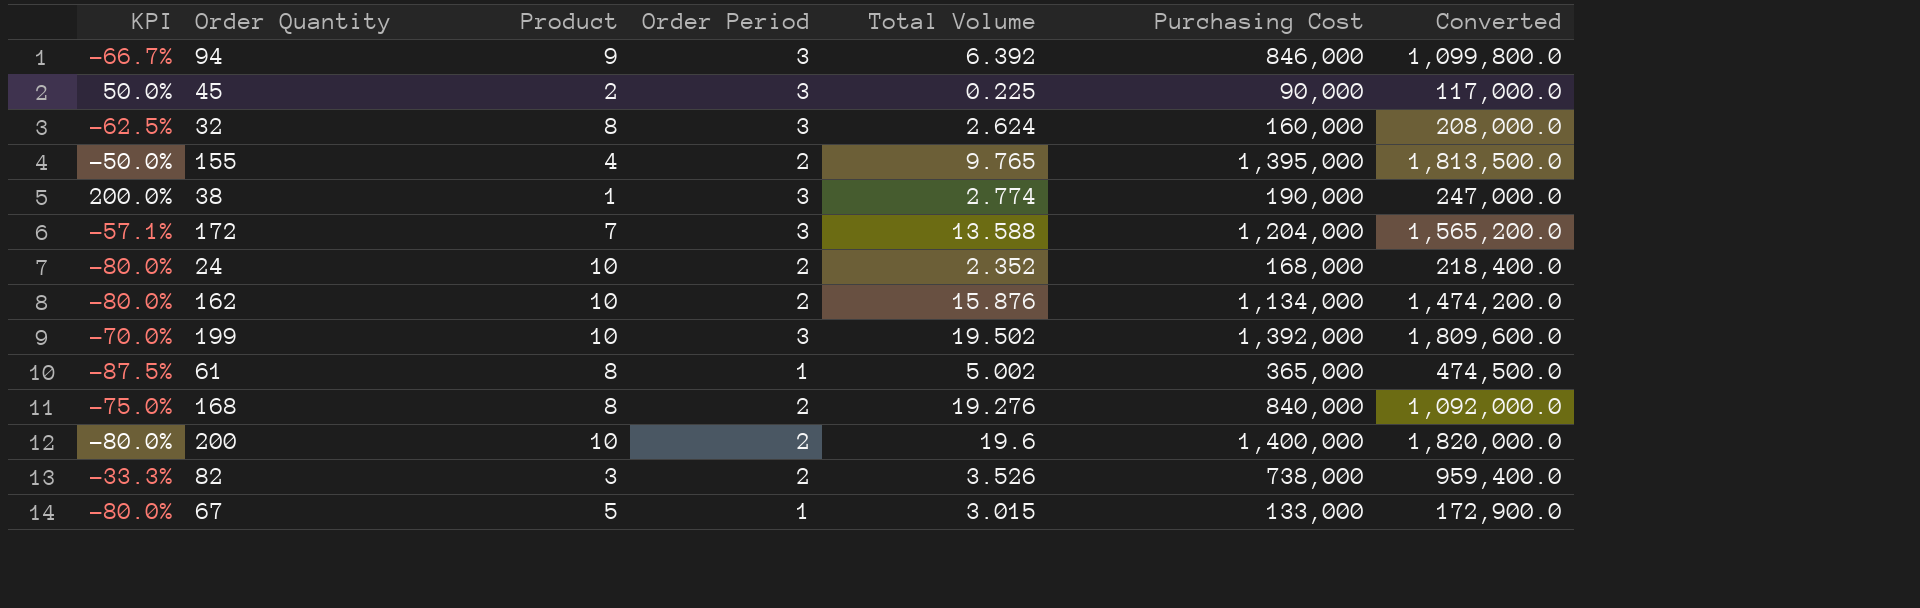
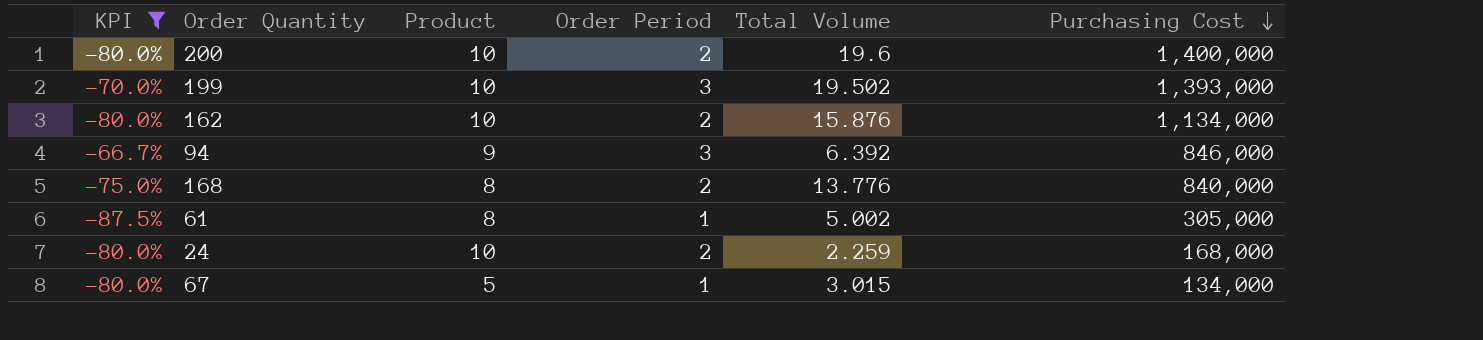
filter: none -> KPI <= -66.7%
row order: none -> Purchasing Cost descending
column Converted | formula: [Purchasing Cost] * 1.3 -> none
199 | Purchasing Cost: 1,392,000 -> 1,393,000
168 | Total Volume: 19.276 -> 13.776
61 | Purchasing Cost: 365,000 -> 305,000
24 | Total Volume: 2.352 -> 2.259
67 | Purchasing Cost: 133,000 -> 134,000

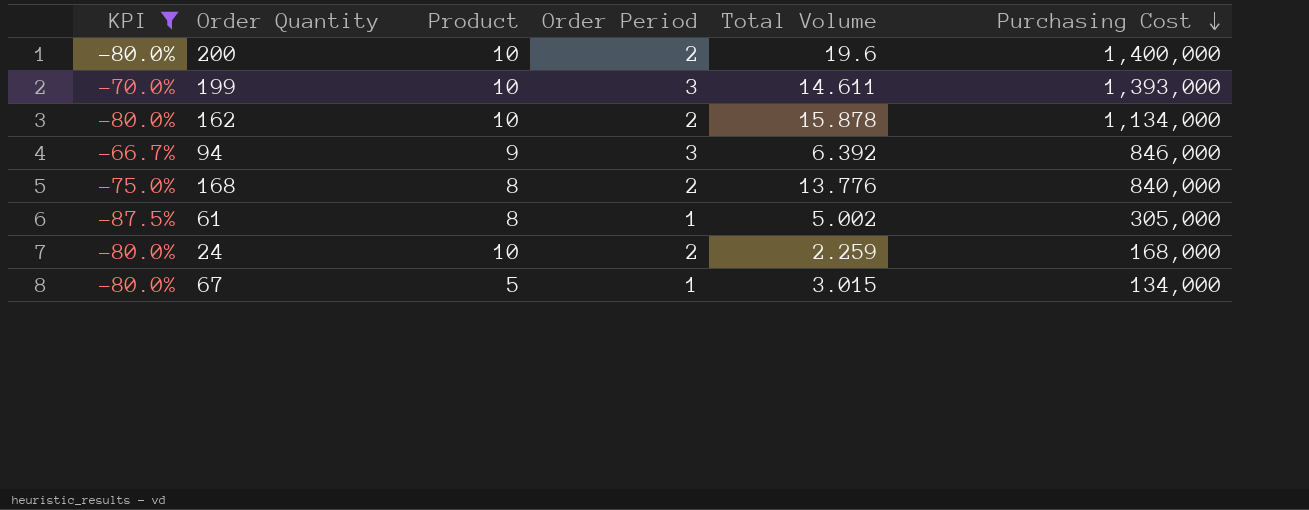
199 | Total Volume: 19.502 -> 14.611
162 | Total Volume: 15.876 -> 15.878

